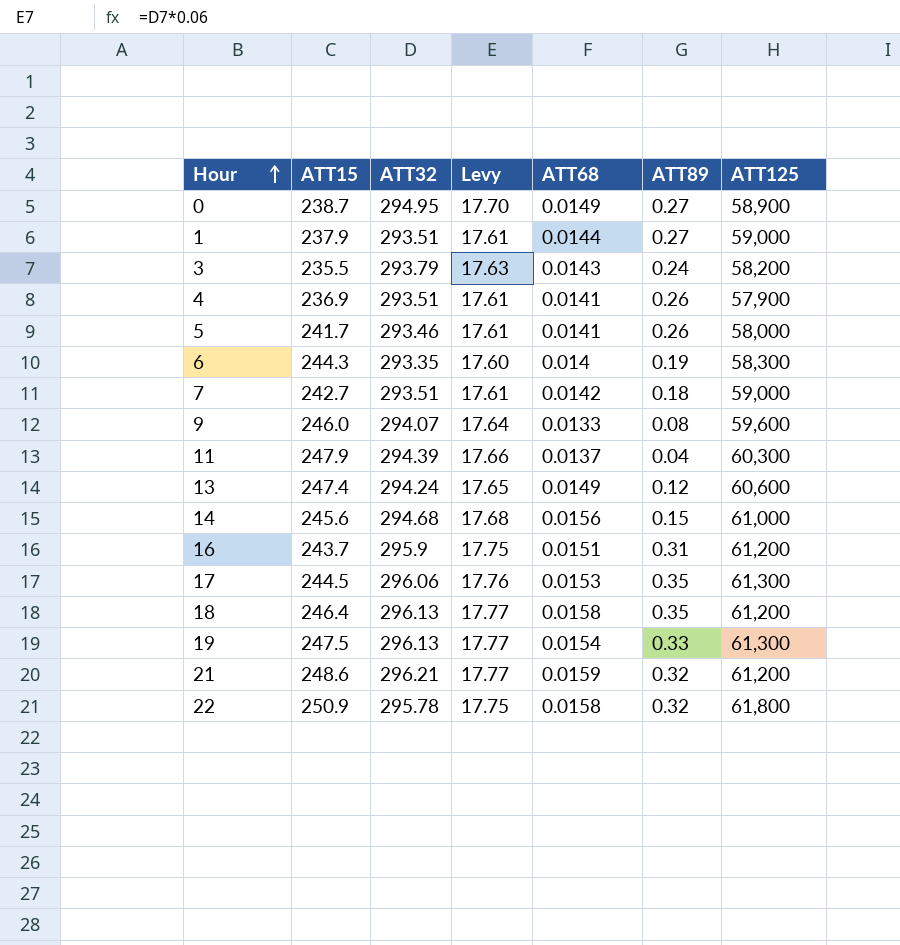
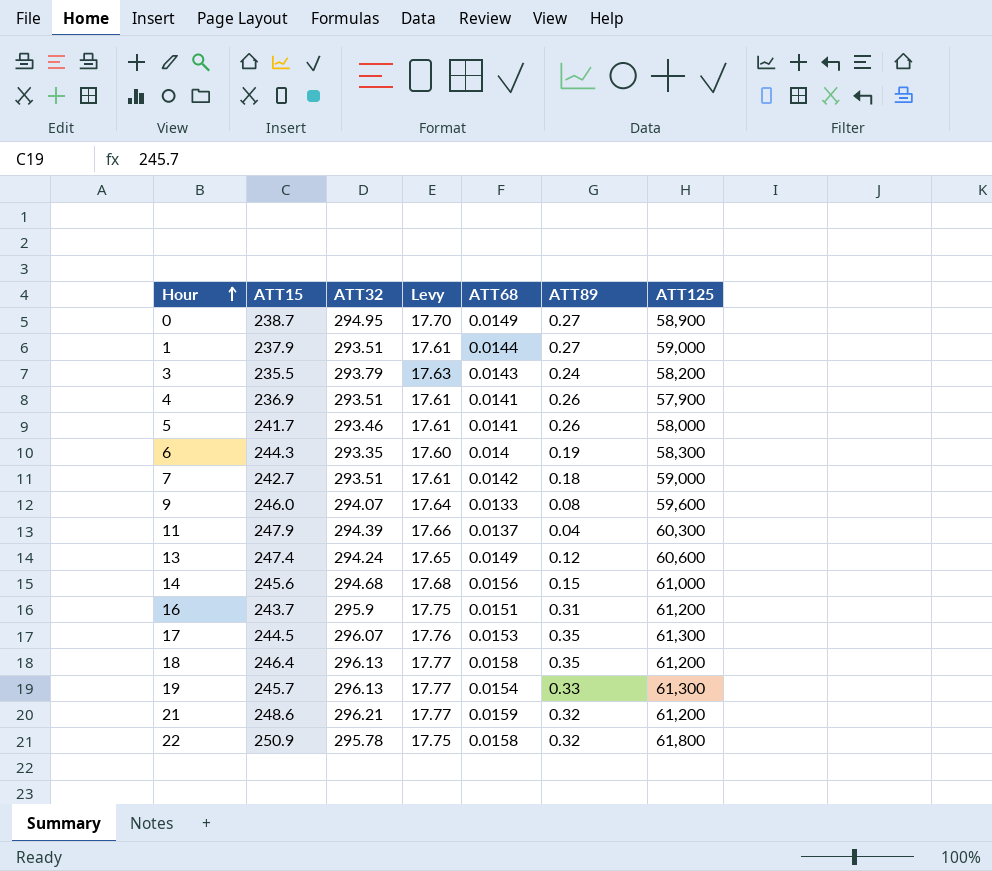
17 | ATT32: 296.06 -> 296.07
19 | ATT15: 247.5 -> 245.7

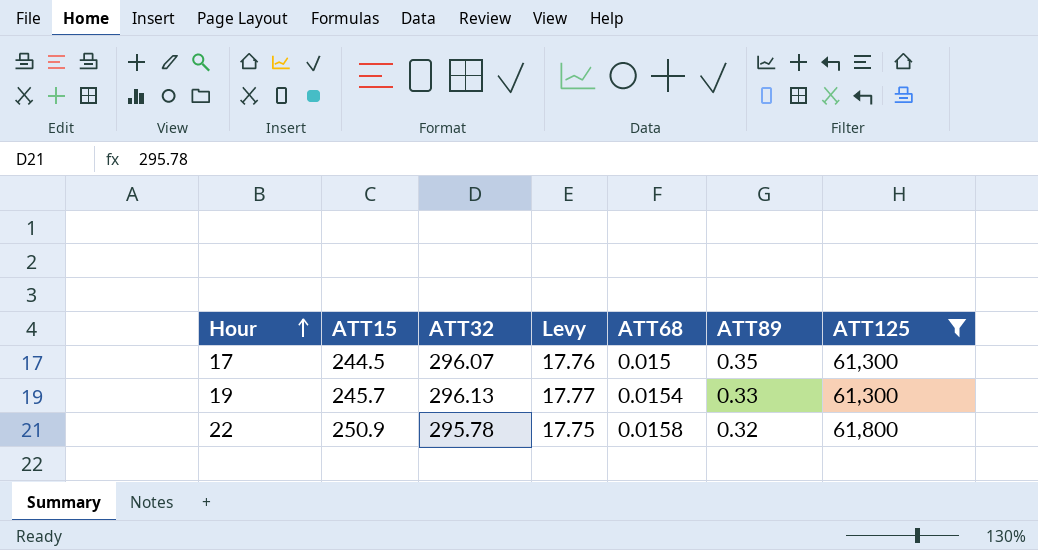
filter: none -> ATT125 >= 61,300
17 | ATT68: 0.0153 -> 0.015

